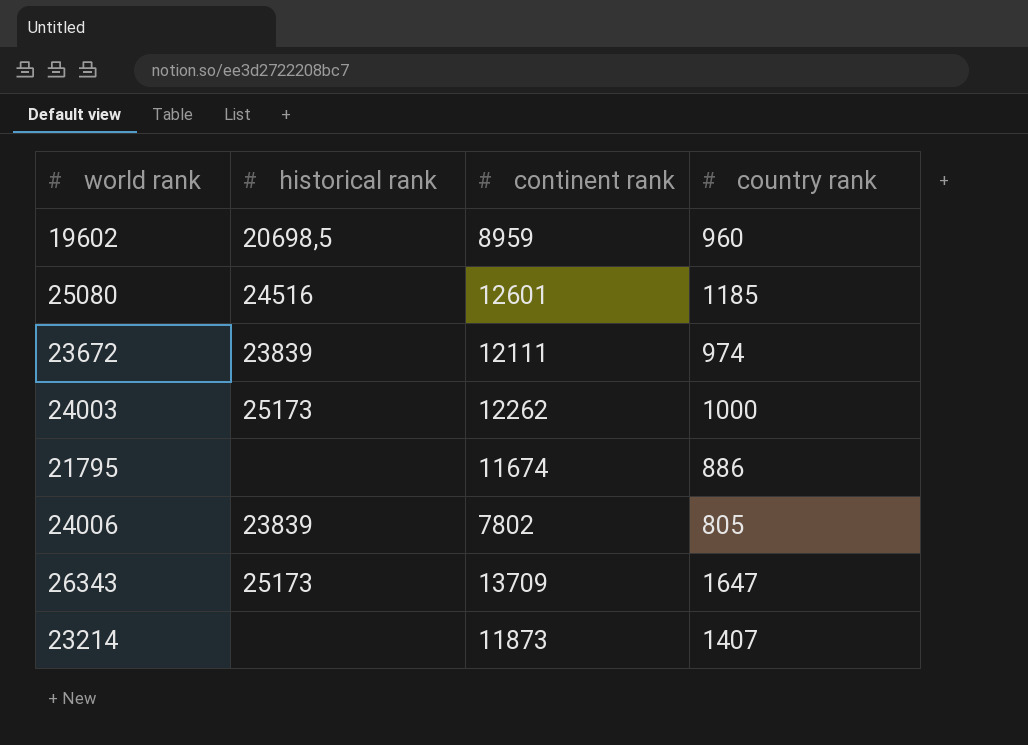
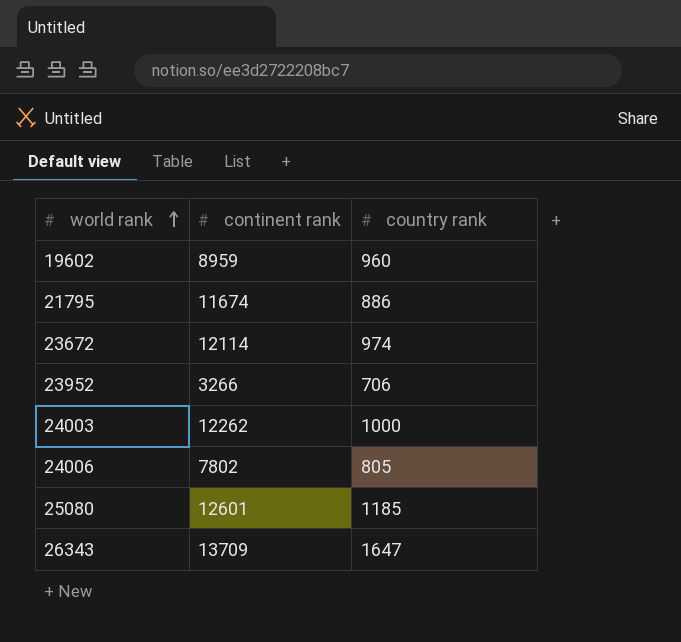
row order: none -> world rank ascending
column historical rank | position: 2 -> none
row 23214: none | 11873 | 1407 -> none
23672 | continent rank: 12111 -> 12114
row 23952: none -> 3266 | 706

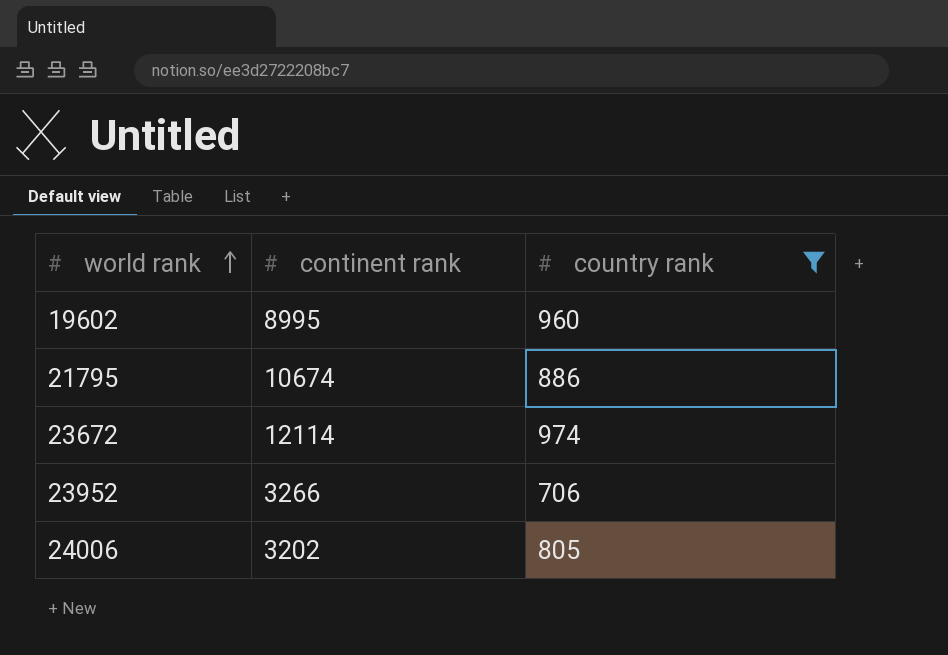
filter: none -> country rank <= 974
19602 | continent rank: 8959 -> 8995
21795 | continent rank: 11674 -> 10674
24006 | continent rank: 7802 -> 3202

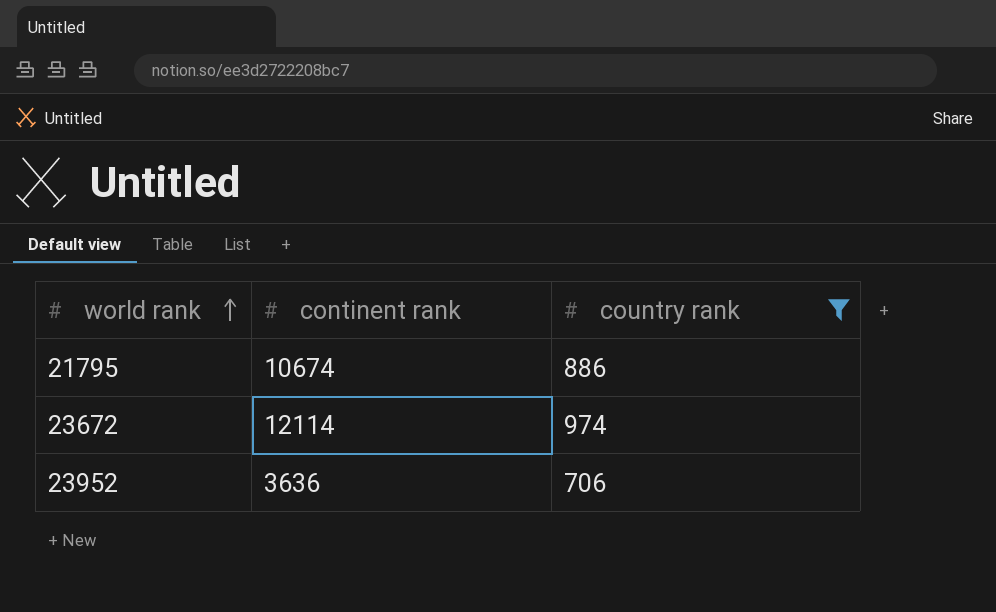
row 19602: 8995 | 960 -> none
row 24006: 3202 | 805 -> none
23952 | continent rank: 3266 -> 3636

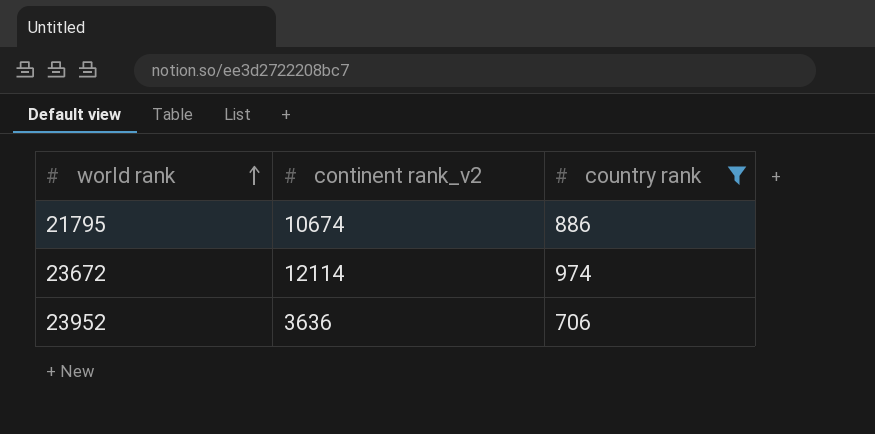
column name: continent rank -> continent rank_v2

